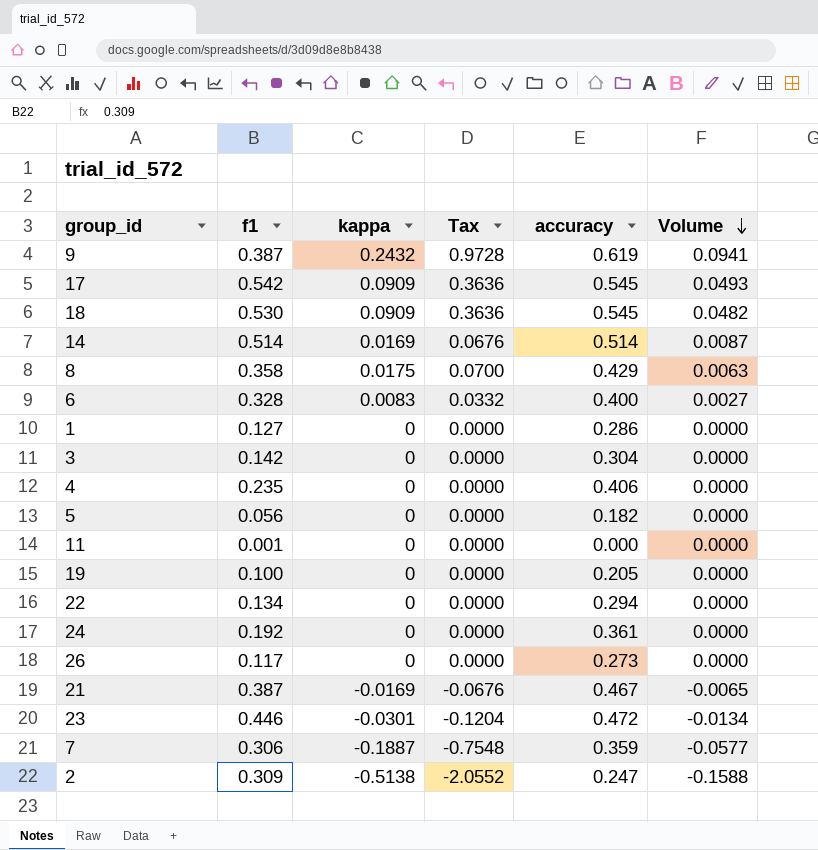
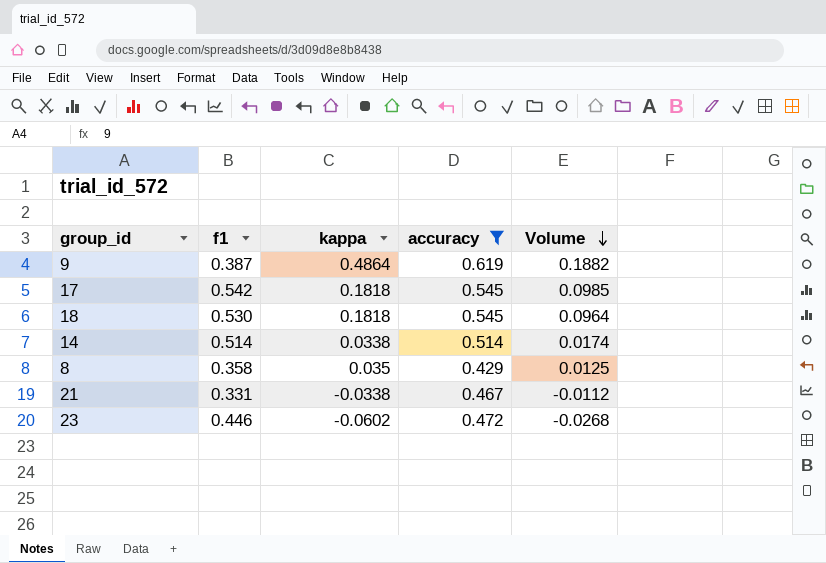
filter: none -> accuracy >= 0.429
column Tax | formula: [kappa] * 4 -> none
9 | kappa: 0.2432 -> 0.4864
9 | Volume: 0.0941 -> 0.1882
17 | kappa: 0.0909 -> 0.1818
17 | Volume: 0.0493 -> 0.0985
18 | kappa: 0.0909 -> 0.1818
18 | Volume: 0.0482 -> 0.0964
14 | kappa: 0.0169 -> 0.0338
14 | Volume: 0.0087 -> 0.0174
8 | kappa: 0.0175 -> 0.035
8 | Volume: 0.0063 -> 0.0125
21 | f1: 0.387 -> 0.331
21 | kappa: -0.0169 -> -0.0338
21 | Volume: -0.0065 -> -0.0112
23 | kappa: -0.0301 -> -0.0602
23 | Volume: -0.0134 -> -0.0268

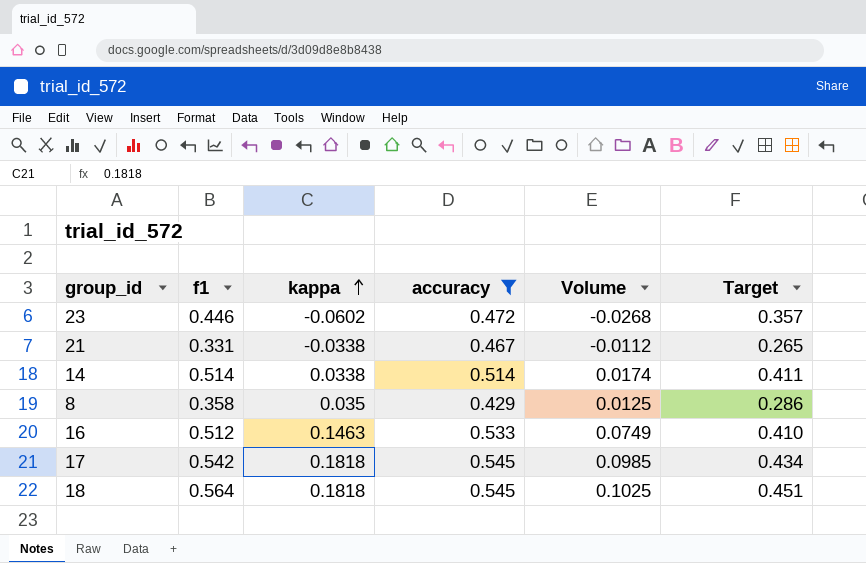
row order: Volume descending -> kappa ascending
column Target | formula: none -> [f1] * 0.8
row 9: 0.387 | 0.4864 | 0.619 | 0.1882 -> none
row 16: none -> 0.512 | 0.1463 | 0.533 | 0.0749 | 0.410
18 | f1: 0.530 -> 0.564
18 | Volume: 0.0964 -> 0.1025

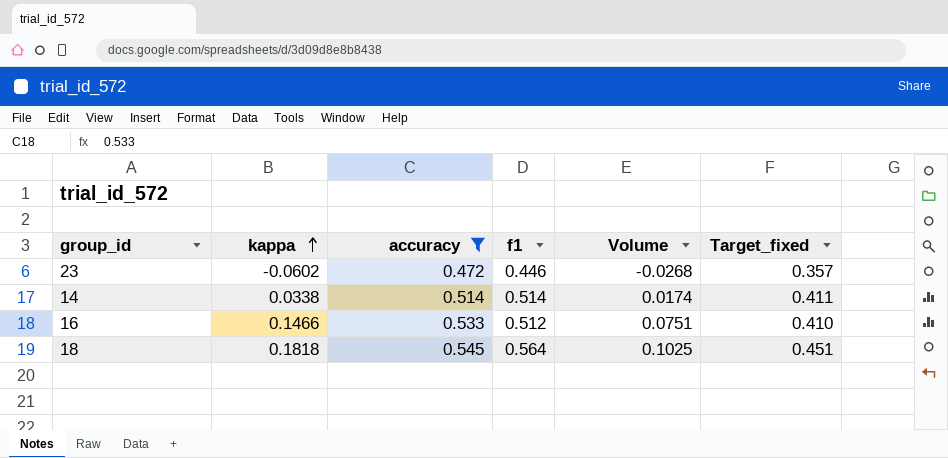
column f1 | position: 2 -> 4
column name: Target -> Target_fixed
row 21: 0.331 | -0.0338 | 0.467 | -0.0112 | 0.265 -> none
row 8: 0.358 | 0.035 | 0.429 | 0.0125 | 0.286 -> none
row 17: 0.542 | 0.1818 | 0.545 | 0.0985 | 0.434 -> none
16 | kappa: 0.1463 -> 0.1466
16 | Volume: 0.0749 -> 0.0751

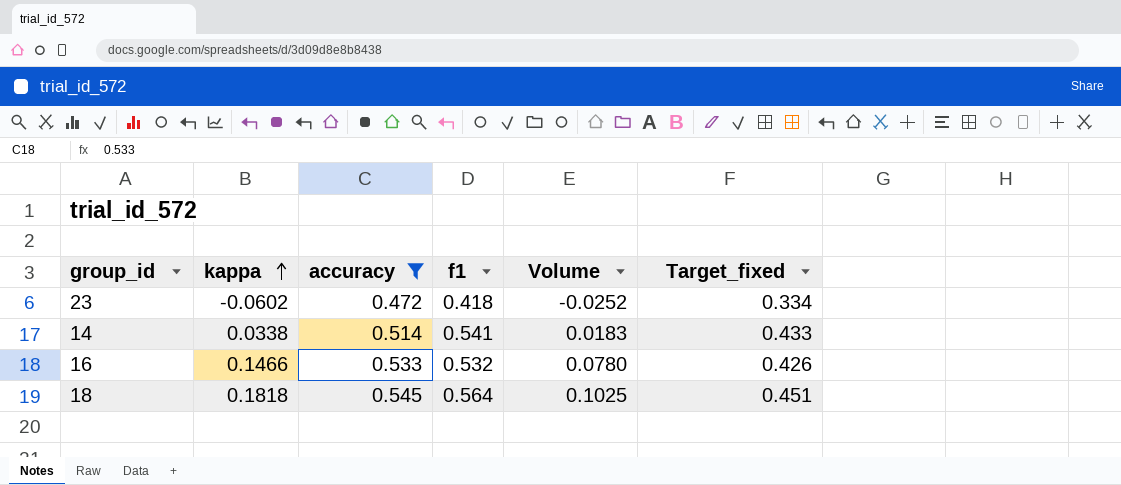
23 | f1: 0.446 -> 0.418
23 | Volume: -0.0268 -> -0.0252
23 | Target_fixed: 0.357 -> 0.334
14 | f1: 0.514 -> 0.541
14 | Volume: 0.0174 -> 0.0183
14 | Target_fixed: 0.411 -> 0.433
16 | f1: 0.512 -> 0.532
16 | Volume: 0.0751 -> 0.0780
16 | Target_fixed: 0.410 -> 0.426

